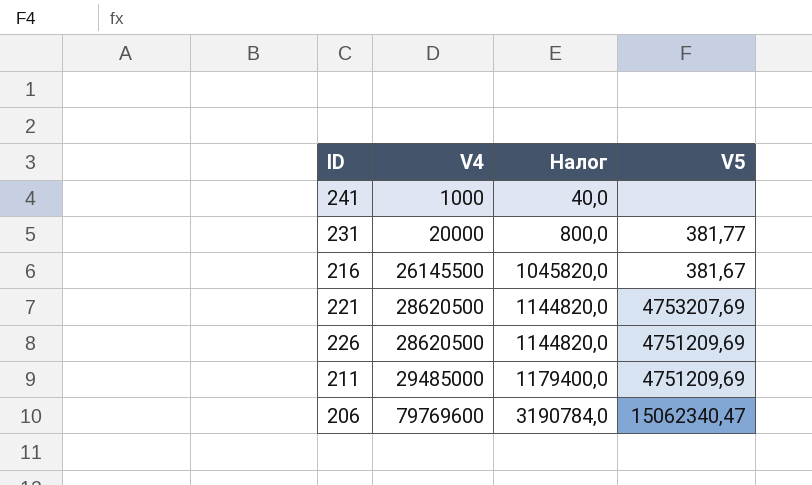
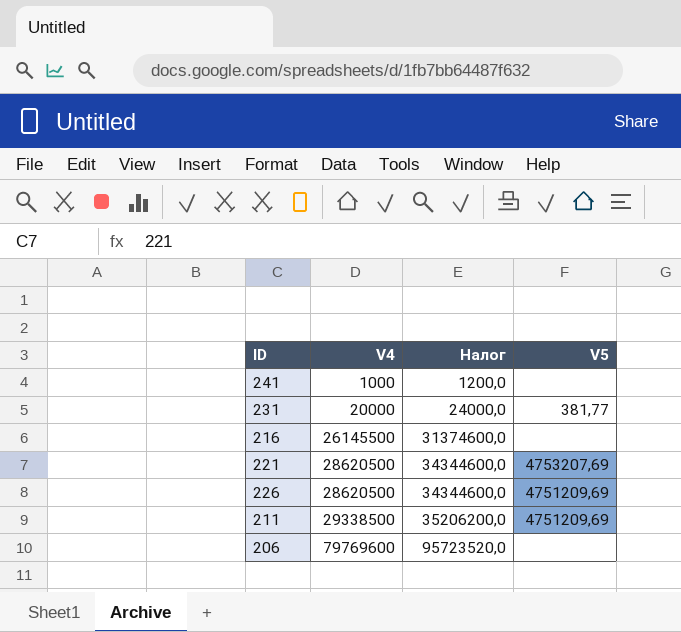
column Налог | formula: [V4] * 0,04 -> [V4] * 1,2
216 | V5: 381,67 -> none
211 | V4: 29485000 -> 29338500
206 | V5: 15062340,47 -> none

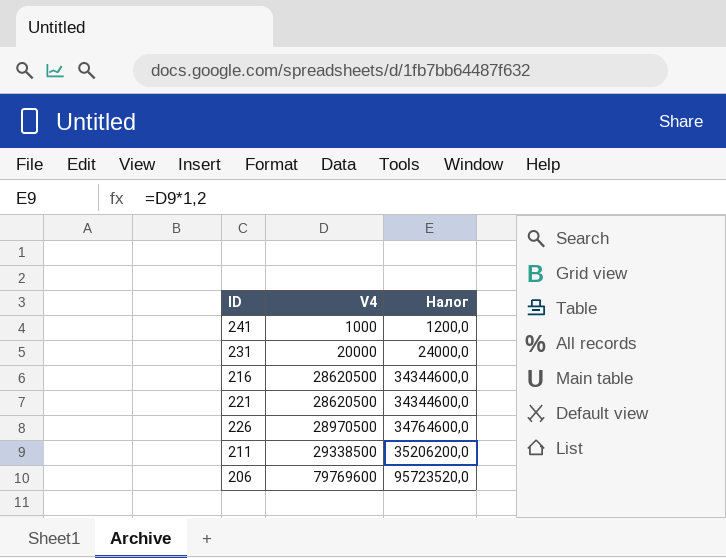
column V5 | position: 4 -> none
216 | V4: 26145500 -> 28620500
216 | Налог: 31374600,0 -> 34344600,0
226 | V4: 28620500 -> 28970500
226 | Налог: 34344600,0 -> 34764600,0

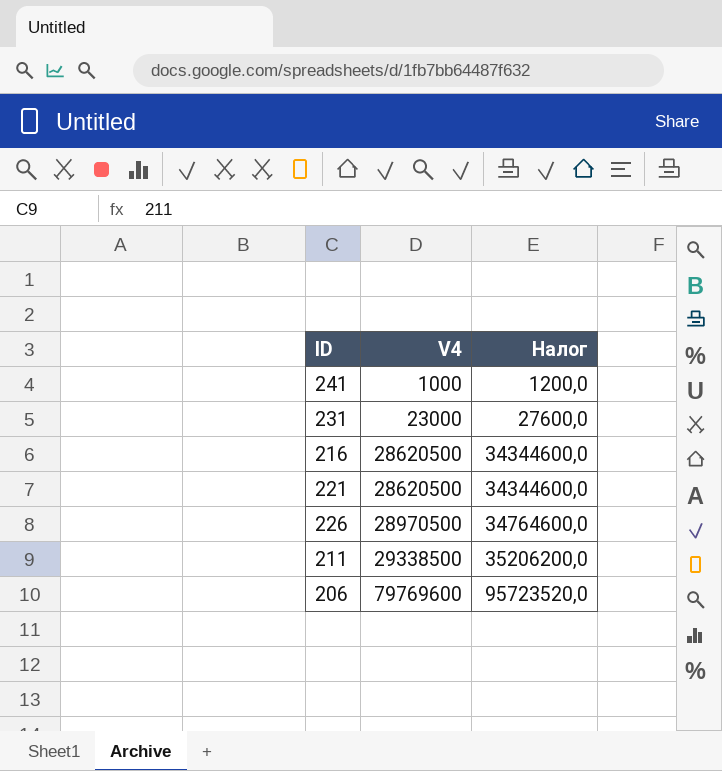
231 | V4: 20000 -> 23000
231 | Налог: 24000,0 -> 27600,0

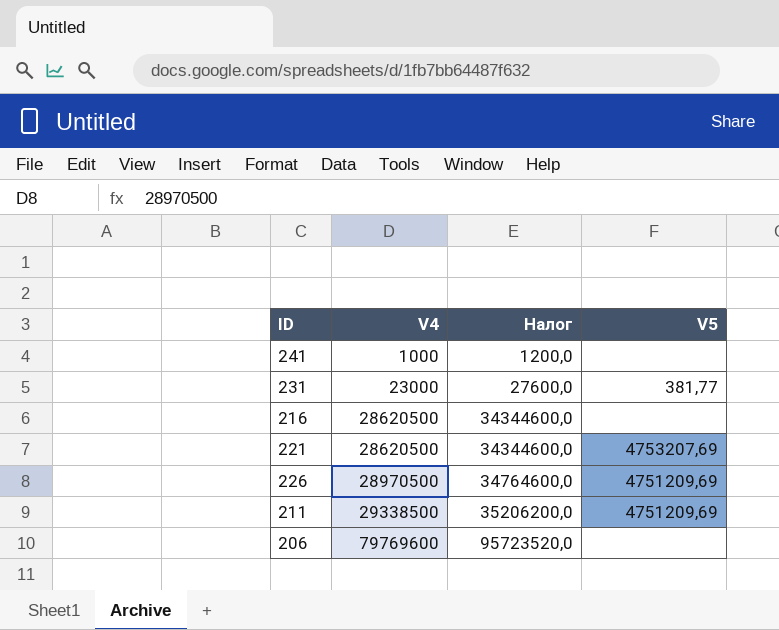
column V5 | position: none -> 4

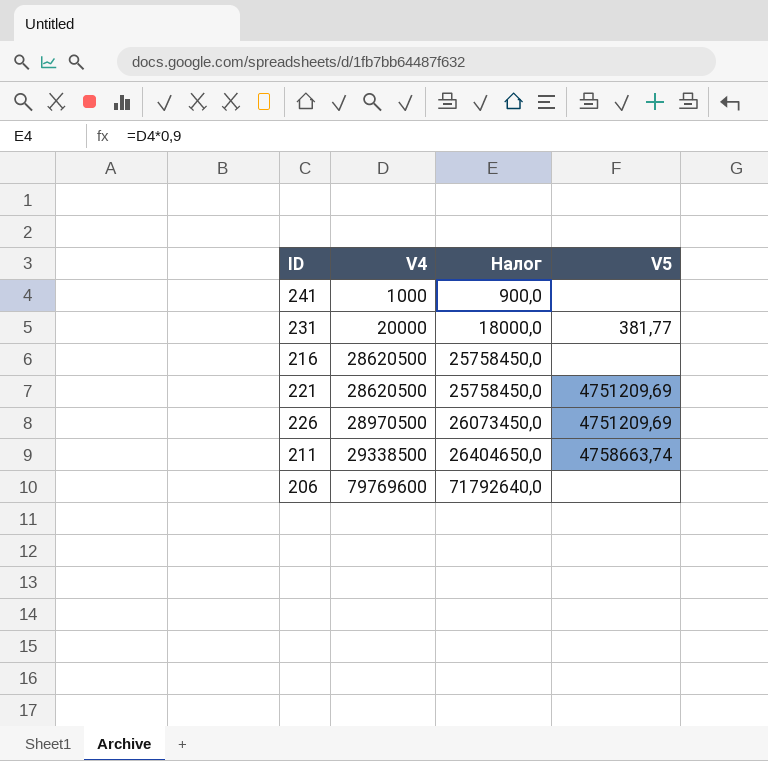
column Налог | formula: [V4] * 1,2 -> [V4] * 0,9
231 | V4: 23000 -> 20000
221 | V5: 4753207,69 -> 4751209,69
211 | V5: 4751209,69 -> 4758663,74

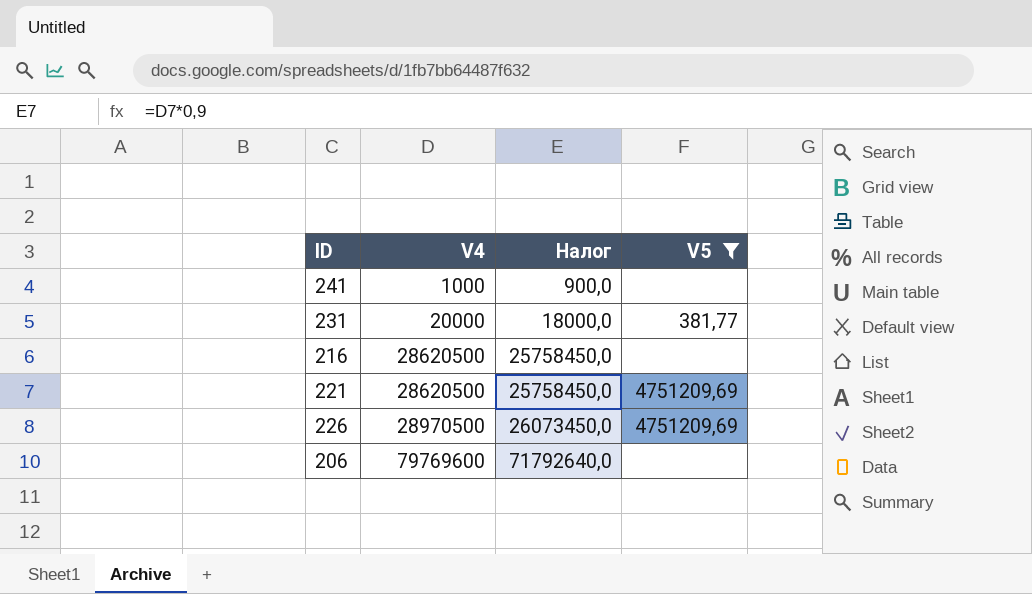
filter: none -> V5 != 4758663,74

